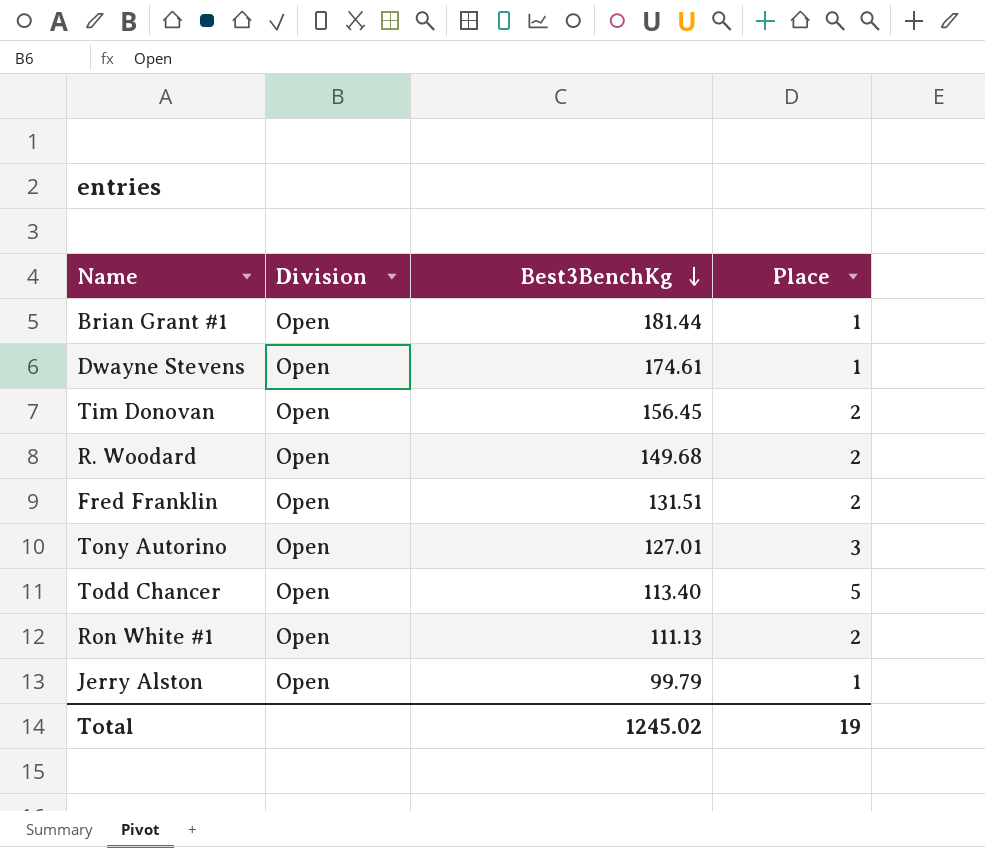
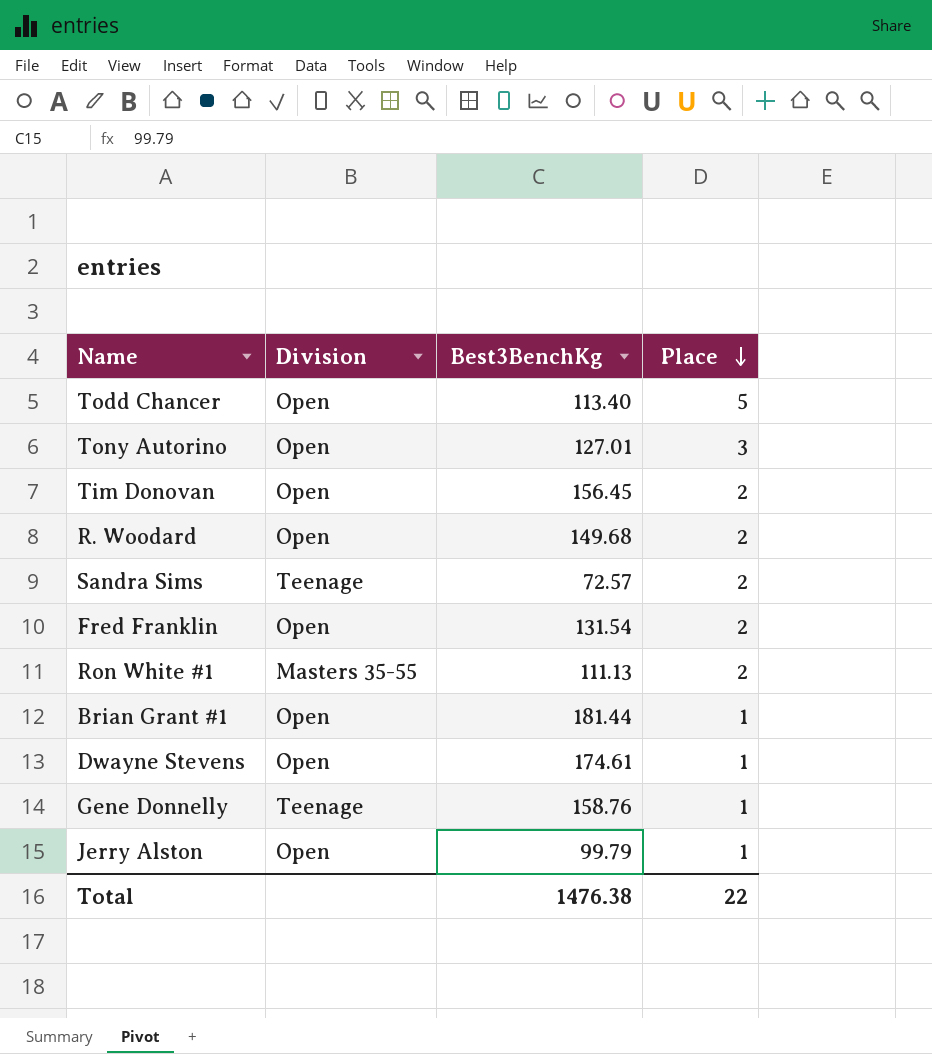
row order: Best3BenchKg descending -> Place descending
row Sandra Sims: none -> Teenage | 72.57 | 2
Fred Franklin | Best3BenchKg: 131.51 -> 131.54
Ron White #1 | Division: Open -> Masters 35-55
row Gene Donnelly: none -> Teenage | 158.76 | 1
Total | Best3BenchKg: 1245.02 -> 1476.38
Total | Place: 19 -> 22

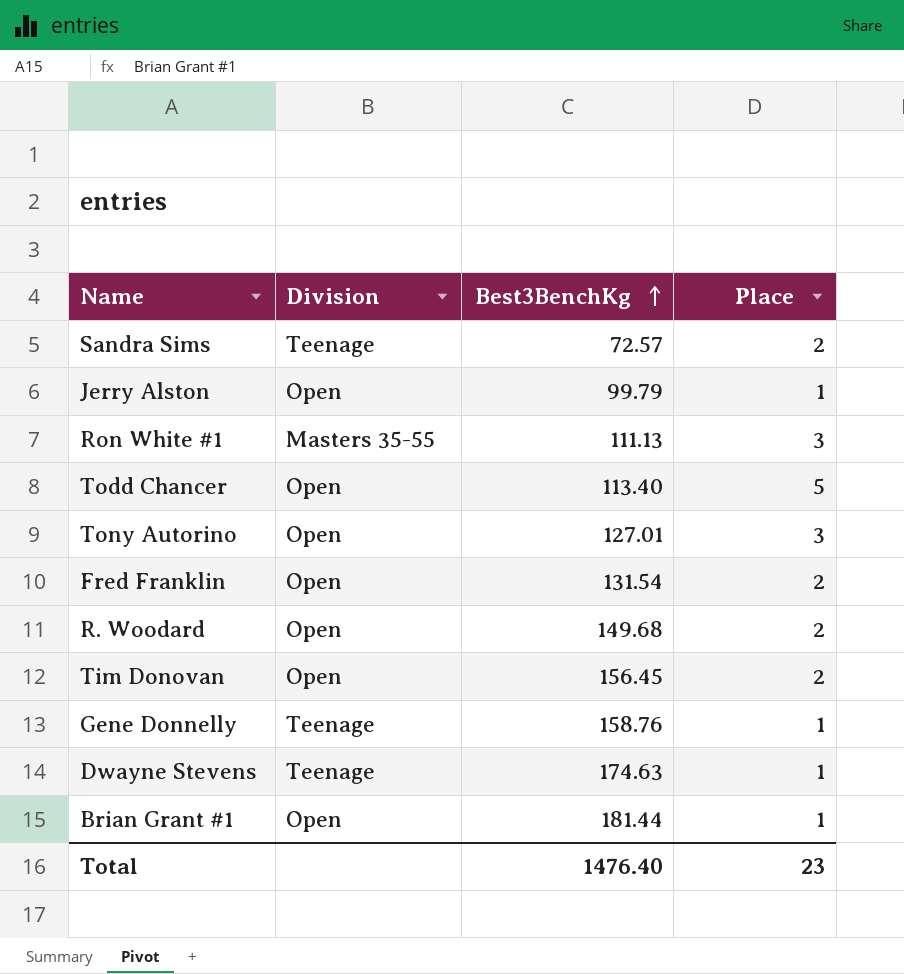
row order: Place descending -> Best3BenchKg ascending
Ron White #1 | Place: 2 -> 3
Dwayne Stevens | Division: Open -> Teenage
Dwayne Stevens | Best3BenchKg: 174.61 -> 174.63
Total | Best3BenchKg: 1476.38 -> 1476.40
Total | Place: 22 -> 23

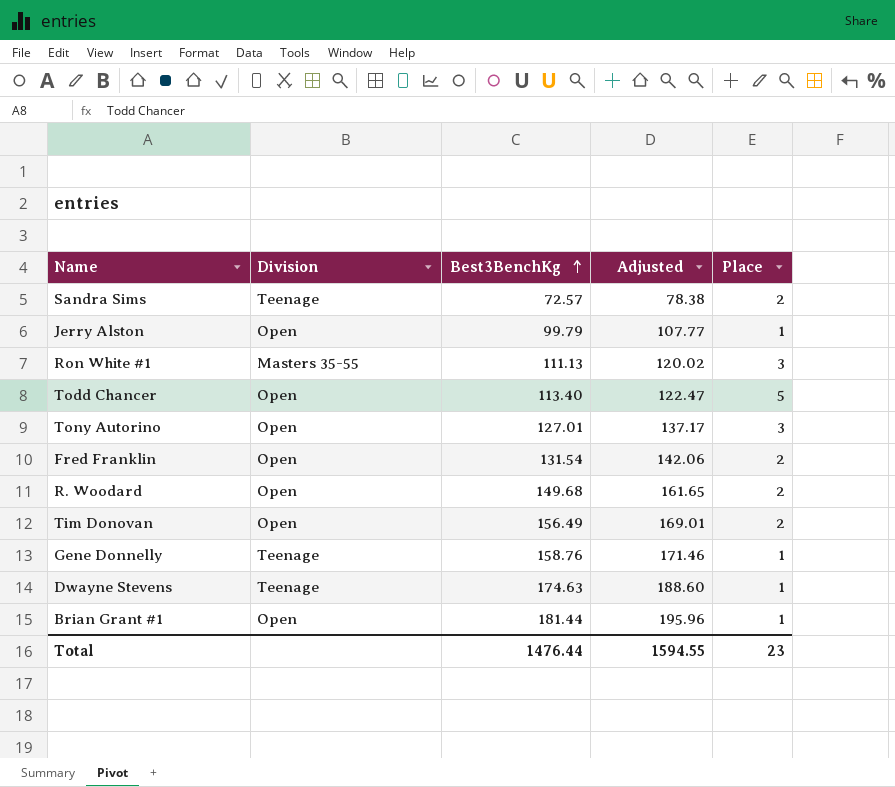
column Adjusted | formula: none -> [Best3BenchKg] * 1.08
Tim Donovan | Best3BenchKg: 156.45 -> 156.49
Total | Best3BenchKg: 1476.40 -> 1476.44

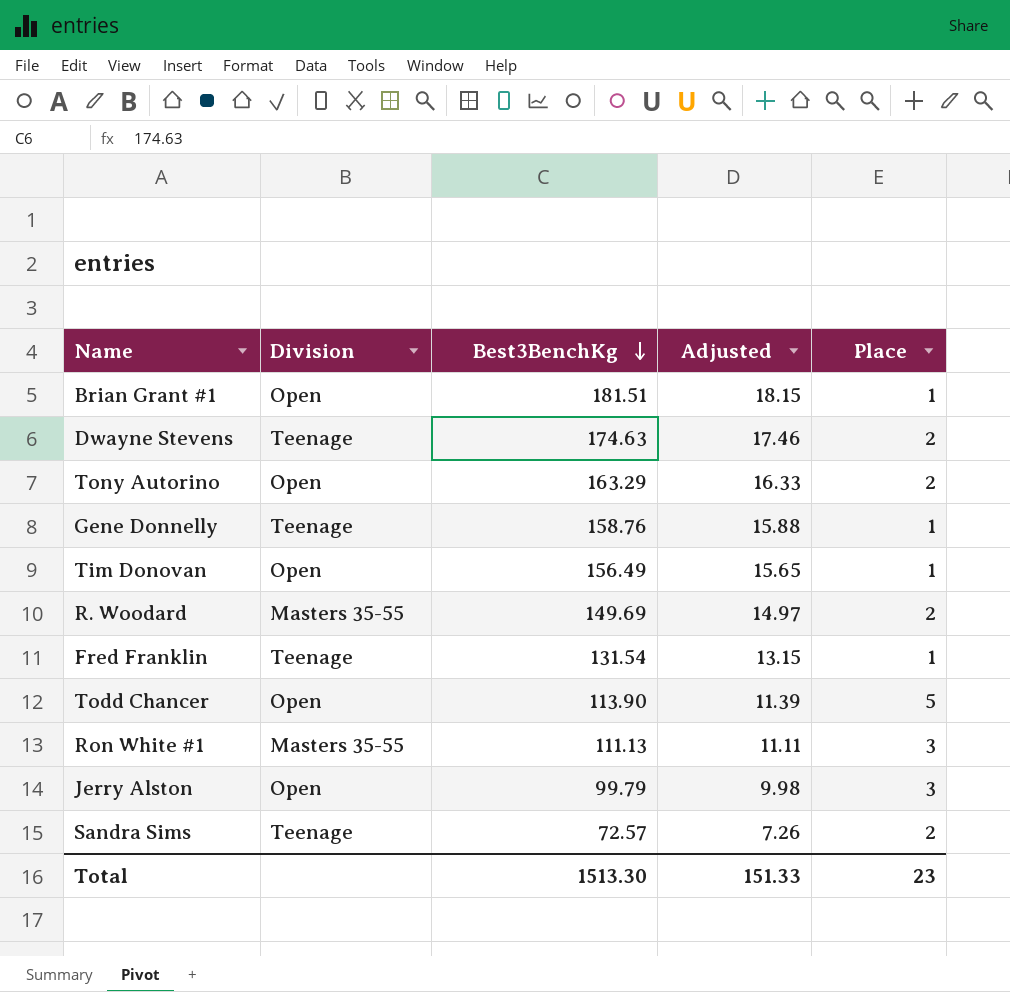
row order: Best3BenchKg ascending -> Best3BenchKg descending
column Adjusted | formula: [Best3BenchKg] * 1.08 -> [Best3BenchKg] * 0.1
Brian Grant #1 | Best3BenchKg: 181.44 -> 181.51
Dwayne Stevens | Place: 1 -> 2
Tony Autorino | Best3BenchKg: 127.01 -> 163.29
Tony Autorino | Place: 3 -> 2
Tim Donovan | Place: 2 -> 1
R. Woodard | Division: Open -> Masters 35-55
R. Woodard | Best3BenchKg: 149.68 -> 149.69
Fred Franklin | Division: Open -> Teenage
Fred Franklin | Place: 2 -> 1
Todd Chancer | Best3BenchKg: 113.40 -> 113.90
Jerry Alston | Place: 1 -> 3
Total | Best3BenchKg: 1476.44 -> 1513.30
Total | Adjusted: 1594.55 -> 151.33

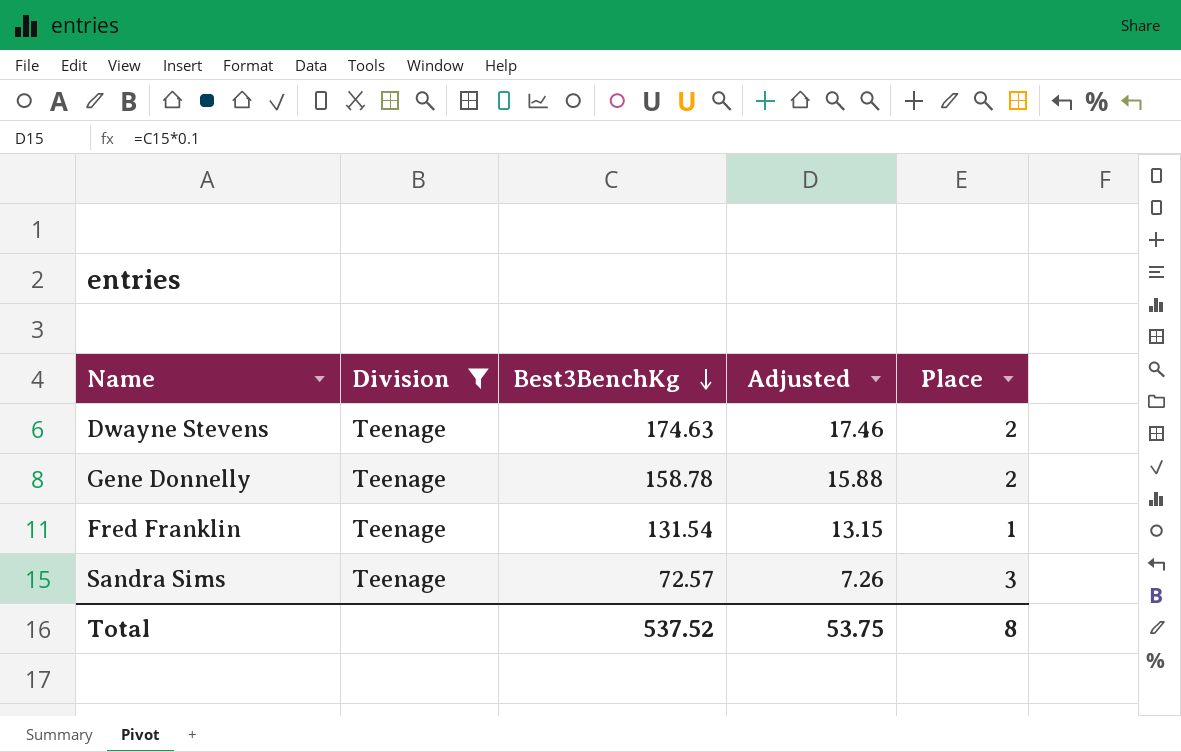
filter: none -> Division = Teenage
Gene Donnelly | Best3BenchKg: 158.76 -> 158.78
Gene Donnelly | Place: 1 -> 2
Sandra Sims | Place: 2 -> 3
Total | Best3BenchKg: 1513.30 -> 537.52
Total | Adjusted: 151.33 -> 53.75
Total | Place: 23 -> 8

